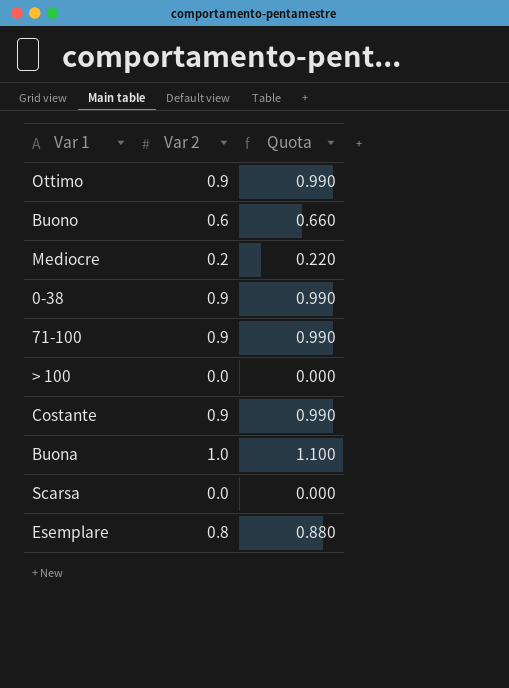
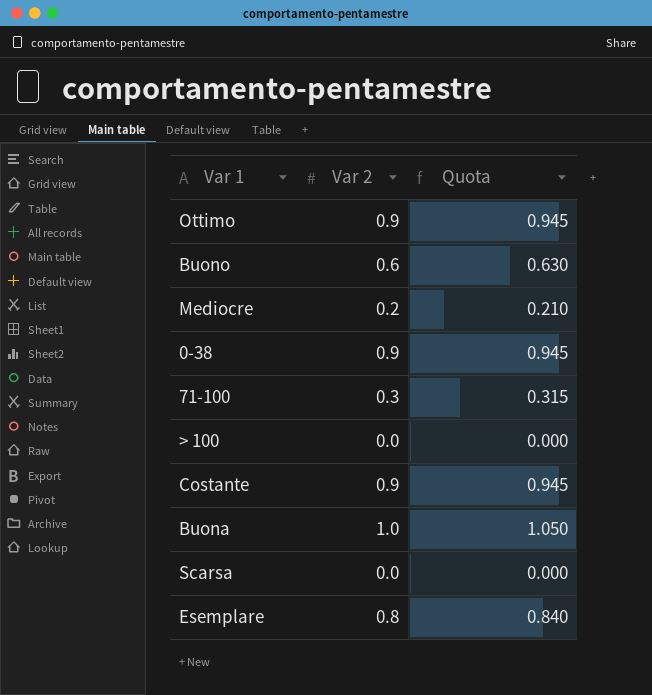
column Quota | formula: [Var 2] * 1.1 -> [Var 2] * 1.05
71-100 | Var 2: 0.9 -> 0.3

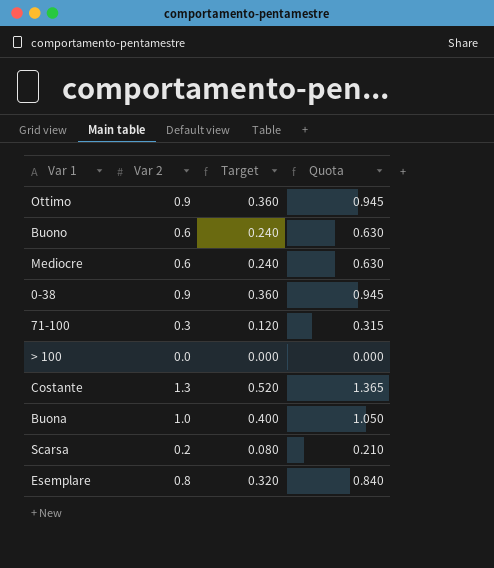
column Target | formula: none -> [Var 2] * 0.4
Mediocre | Var 2: 0.2 -> 0.6
Mediocre | Quota: 0.210 -> 0.630
Costante | Var 2: 0.9 -> 1.3
Costante | Quota: 0.945 -> 1.365
Scarsa | Var 2: 0.0 -> 0.2
Scarsa | Quota: 0.000 -> 0.210

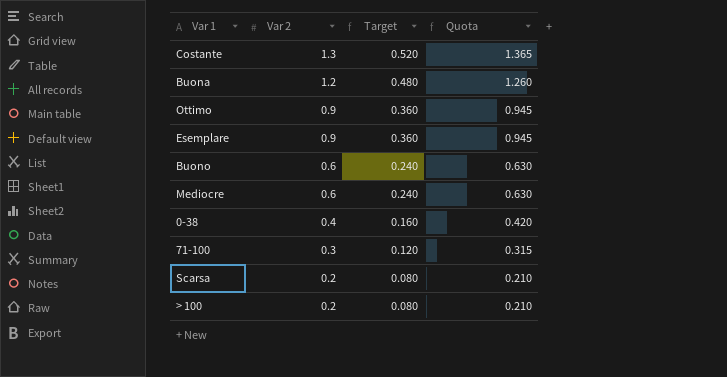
row order: none -> Var 2 descending
Buona | Var 2: 1.0 -> 1.2
Buona | Target: 0.400 -> 0.480
Buona | Quota: 1.050 -> 1.260
Esemplare | Var 2: 0.8 -> 0.9
Esemplare | Target: 0.320 -> 0.360
Esemplare | Quota: 0.840 -> 0.945
0-38 | Var 2: 0.9 -> 0.4
0-38 | Target: 0.360 -> 0.160
0-38 | Quota: 0.945 -> 0.420
> 100 | Var 2: 0.0 -> 0.2
> 100 | Target: 0.000 -> 0.080
> 100 | Quota: 0.000 -> 0.210

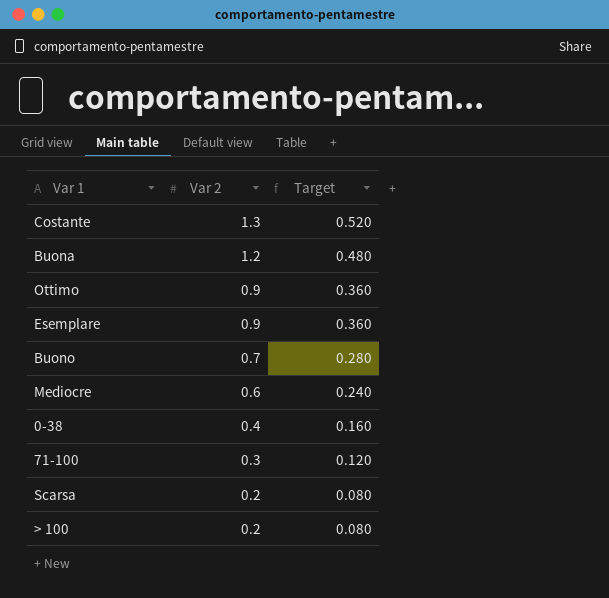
column Quota | formula: [Var 2] * 1.05 -> none
Buono | Var 2: 0.6 -> 0.7
Buono | Target: 0.240 -> 0.280

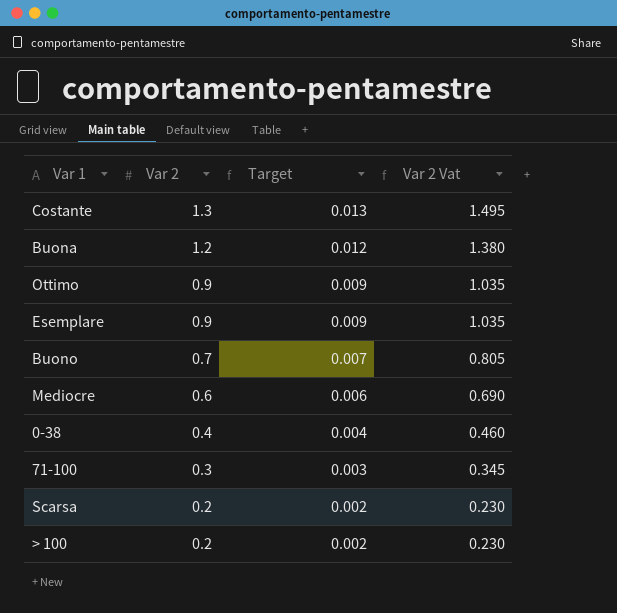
column Target | formula: [Var 2] * 0.4 -> [Var 2] * 0.01
column Var 2 Vat | formula: none -> [Var 2] * 1.15

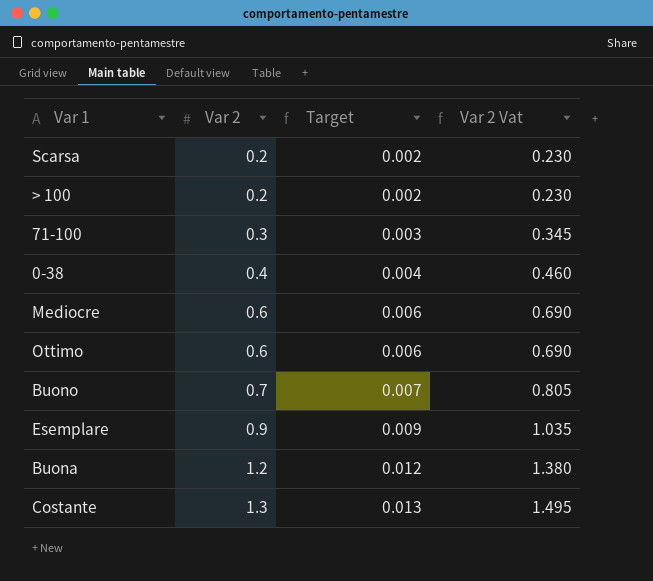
row order: Var 2 descending -> Var 2 ascending
Ottimo | Var 2: 0.9 -> 0.6
Ottimo | Target: 0.009 -> 0.006
Ottimo | Var 2 Vat: 1.035 -> 0.690

